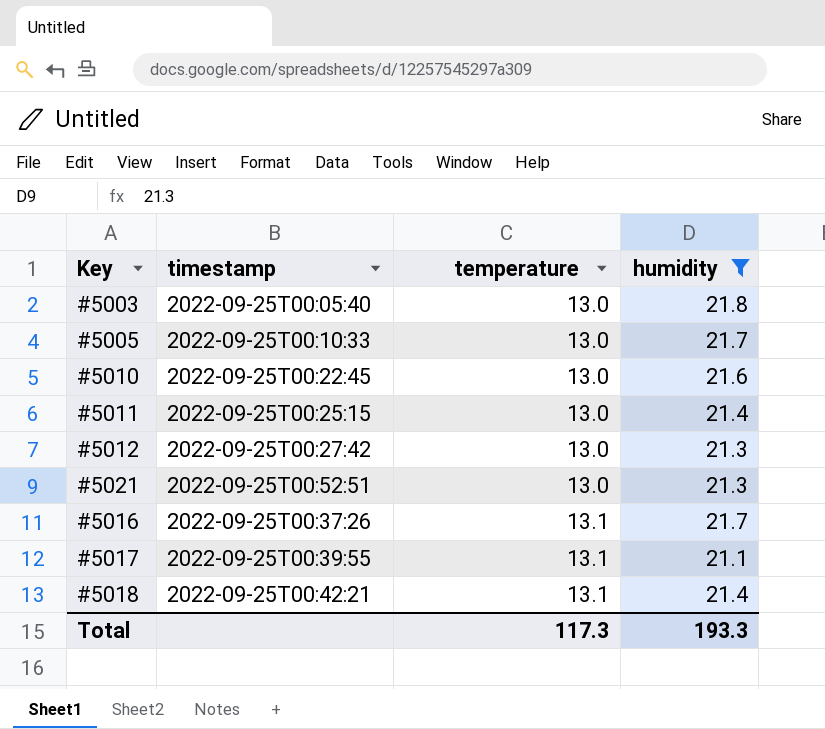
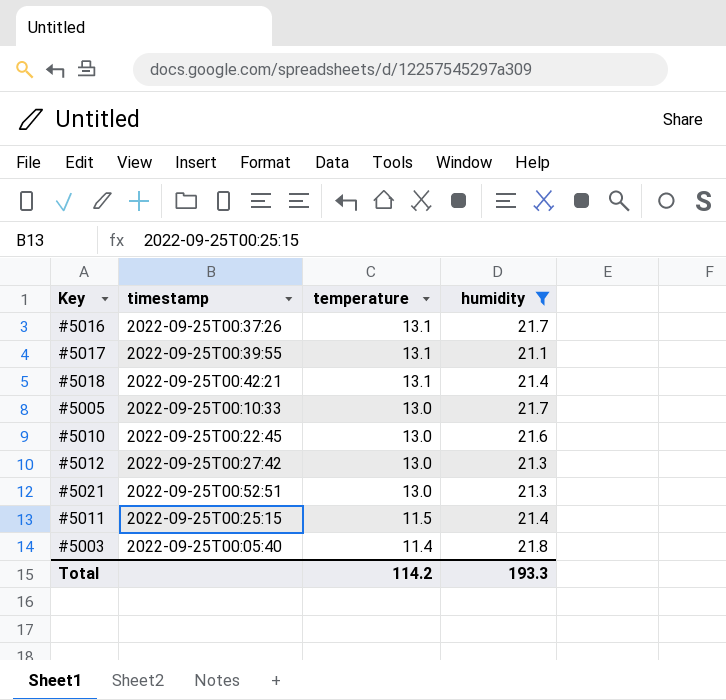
row order: temperature ascending -> temperature descending
#5011 | temperature: 13.0 -> 11.5
#5003 | temperature: 13.0 -> 11.4
Total | temperature: 117.3 -> 114.2

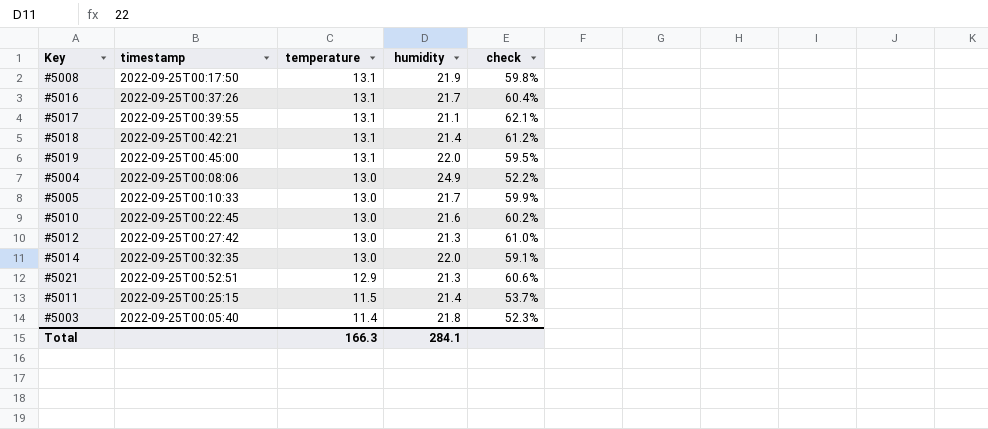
filter: humidity <= 21.8 -> none
column check | formula: none -> [temperature] / [humidity]
#5021 | temperature: 13.0 -> 12.9
Total | temperature: 114.2 -> 166.3
Total | humidity: 193.3 -> 284.1

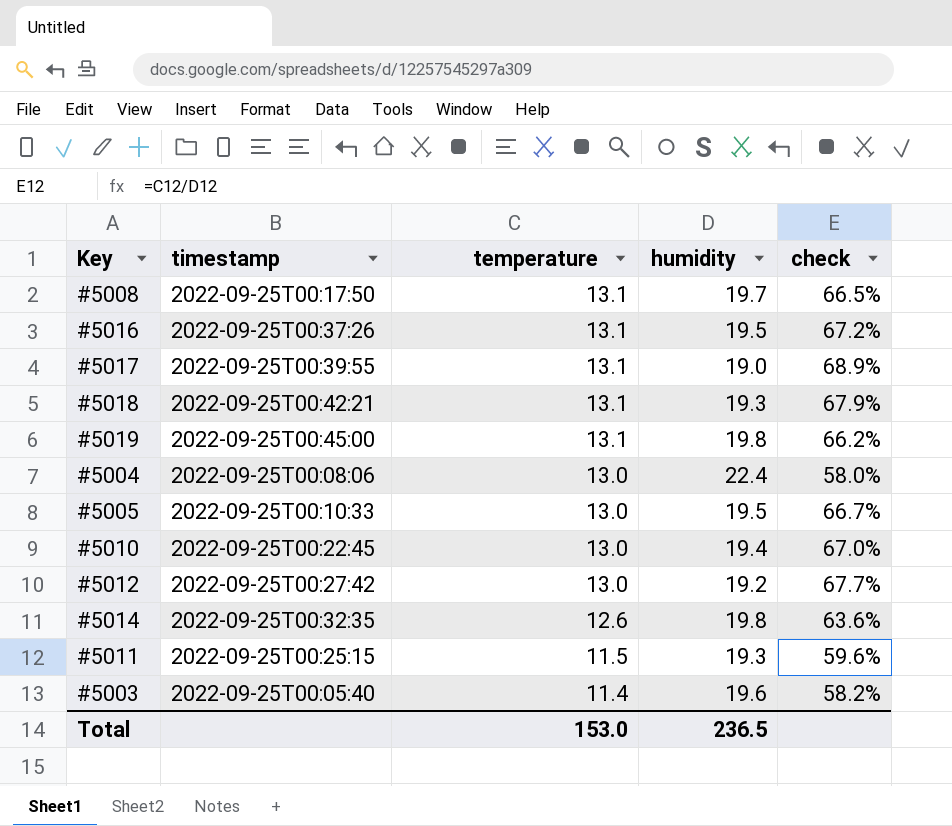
row #5021: 2022-09-25T00:52:51 | 12.9 | 21.3 | 60.6% -> none
#5008 | humidity: 21.9 -> 19.7
#5008 | check: 59.8% -> 66.5%
#5016 | humidity: 21.7 -> 19.5
#5016 | check: 60.4% -> 67.2%
#5017 | humidity: 21.1 -> 19.0
#5017 | check: 62.1% -> 68.9%
#5018 | humidity: 21.4 -> 19.3
#5018 | check: 61.2% -> 67.9%
#5019 | humidity: 22.0 -> 19.8
#5019 | check: 59.5% -> 66.2%
#5004 | humidity: 24.9 -> 22.4
#5004 | check: 52.2% -> 58.0%
#5005 | humidity: 21.7 -> 19.5
#5005 | check: 59.9% -> 66.7%
#5010 | humidity: 21.6 -> 19.4
#5010 | check: 60.2% -> 67.0%
#5012 | humidity: 21.3 -> 19.2
#5012 | check: 61.0% -> 67.7%
#5014 | temperature: 13.0 -> 12.6
#5014 | humidity: 22.0 -> 19.8
#5014 | check: 59.1% -> 63.6%
#5011 | humidity: 21.4 -> 19.3
#5011 | check: 53.7% -> 59.6%
#5003 | humidity: 21.8 -> 19.6
#5003 | check: 52.3% -> 58.2%
Total | temperature: 166.3 -> 153.0
Total | humidity: 284.1 -> 236.5

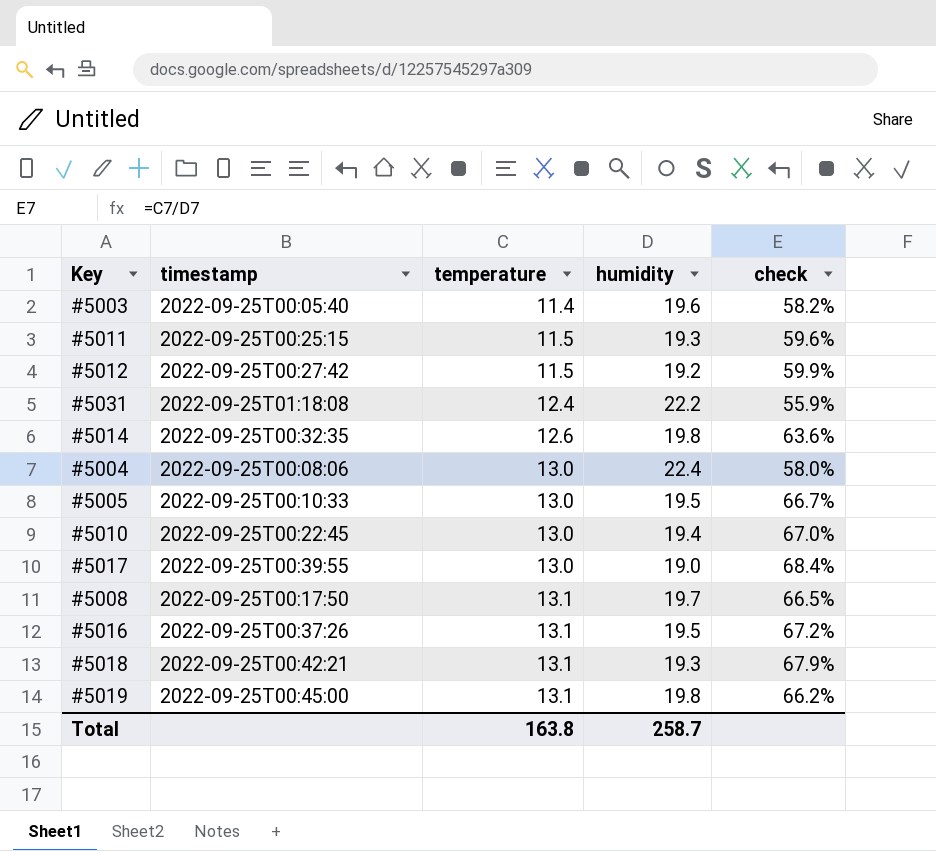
row order: temperature descending -> temperature ascending
#5012 | temperature: 13.0 -> 11.5
#5012 | check: 67.7% -> 59.9%
row #5031: none -> 2022-09-25T01:18:08 | 12.4 | 22.2 | 55.9%
#5017 | temperature: 13.1 -> 13.0
#5017 | check: 68.9% -> 68.4%
Total | temperature: 153.0 -> 163.8
Total | humidity: 236.5 -> 258.7

